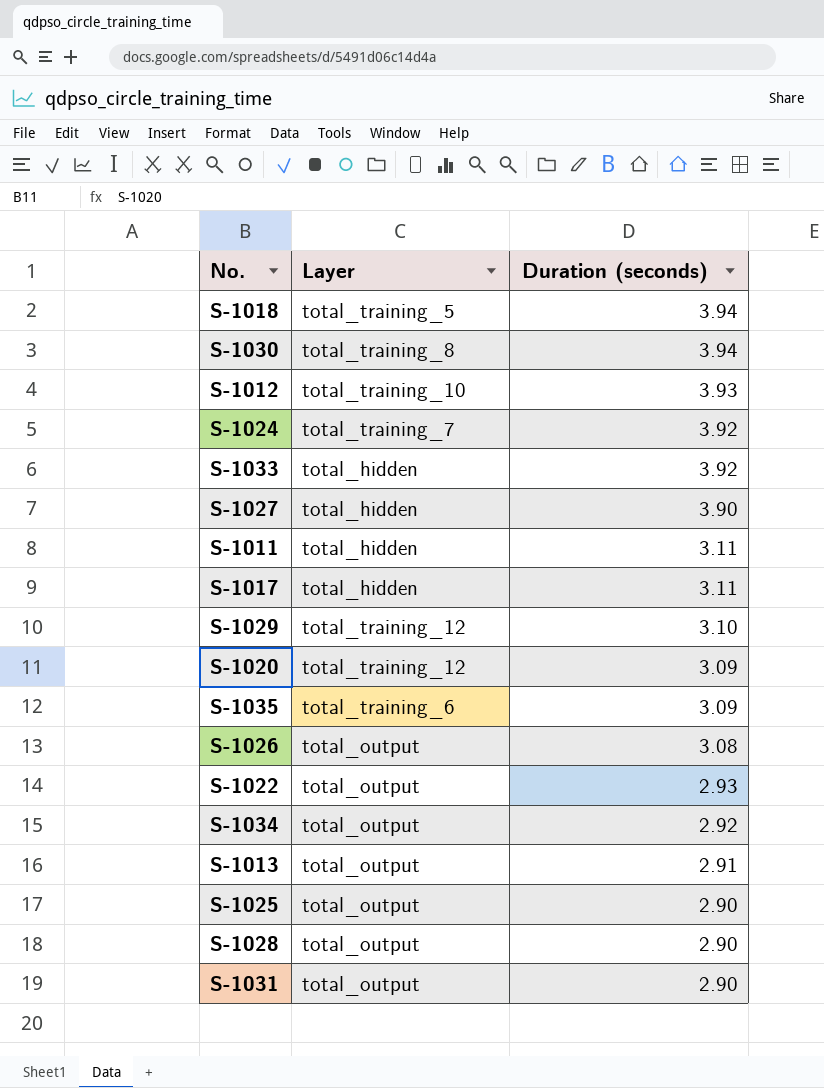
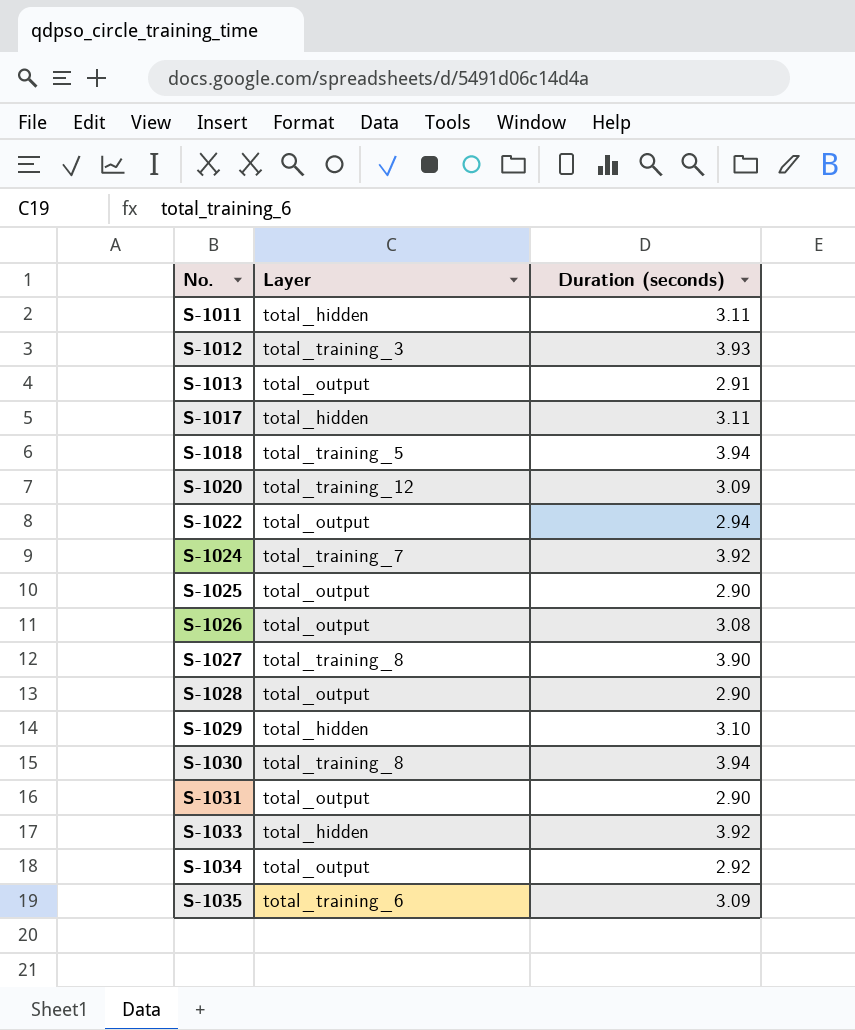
row order: Duration (seconds) descending -> No. ascending
S-1012 | Layer: total_training_10 -> total_training_3
S-1022 | Duration (seconds): 2.93 -> 2.94
S-1027 | Layer: total_hidden -> total_training_8
S-1029 | Layer: total_training_12 -> total_hidden

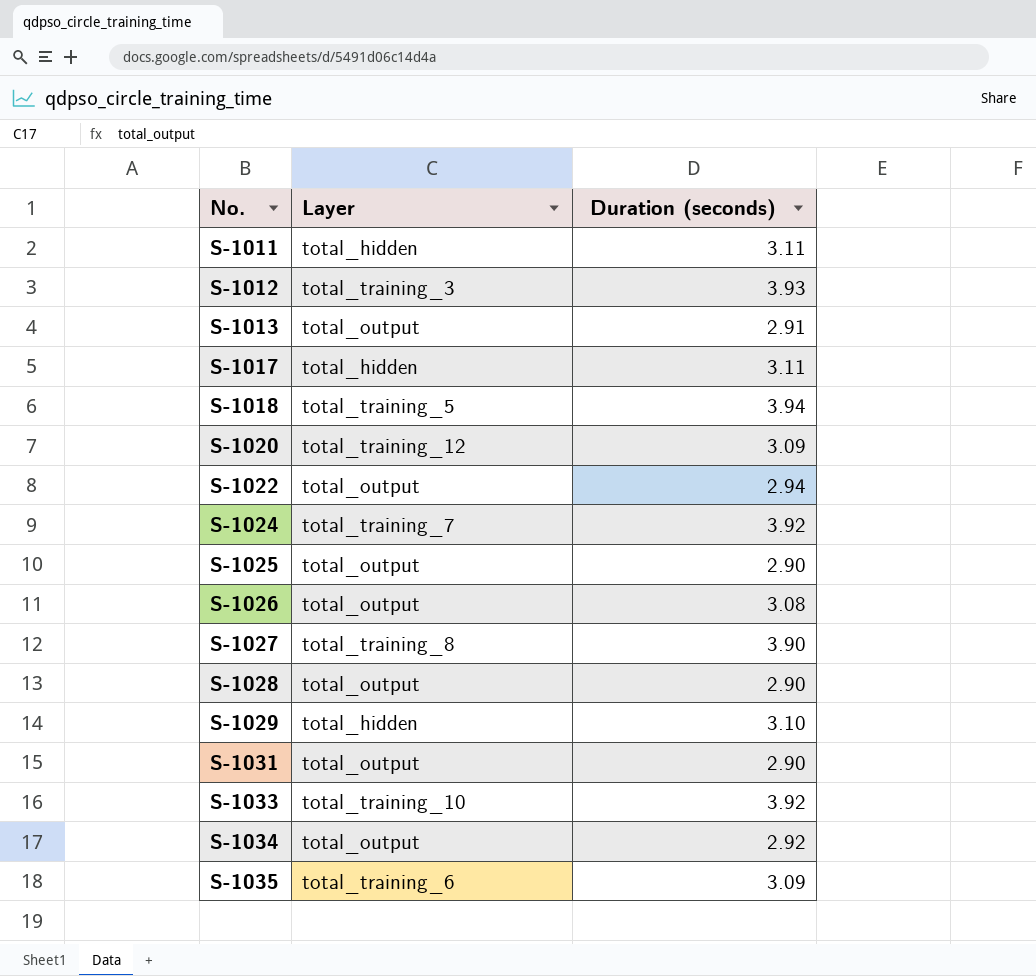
row S-1030: total_training_8 | 3.94 -> none
S-1033 | Layer: total_hidden -> total_training_10

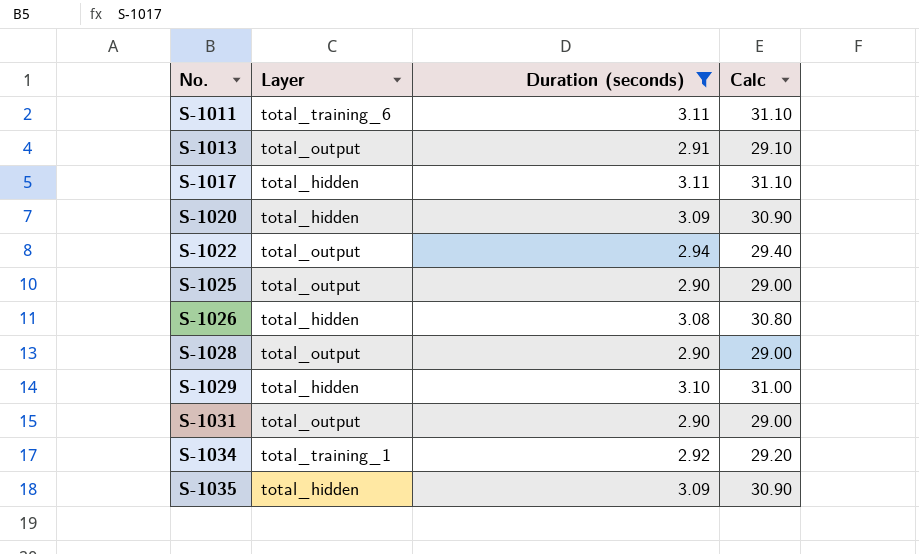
filter: none -> Duration (seconds) <= 3.11
column Calc | formula: none -> [Duration (seconds)] * 10
S-1011 | Layer: total_hidden -> total_training_6
S-1020 | Layer: total_training_12 -> total_hidden
S-1026 | Layer: total_output -> total_hidden
S-1034 | Layer: total_output -> total_training_1
S-1035 | Layer: total_training_6 -> total_hidden

